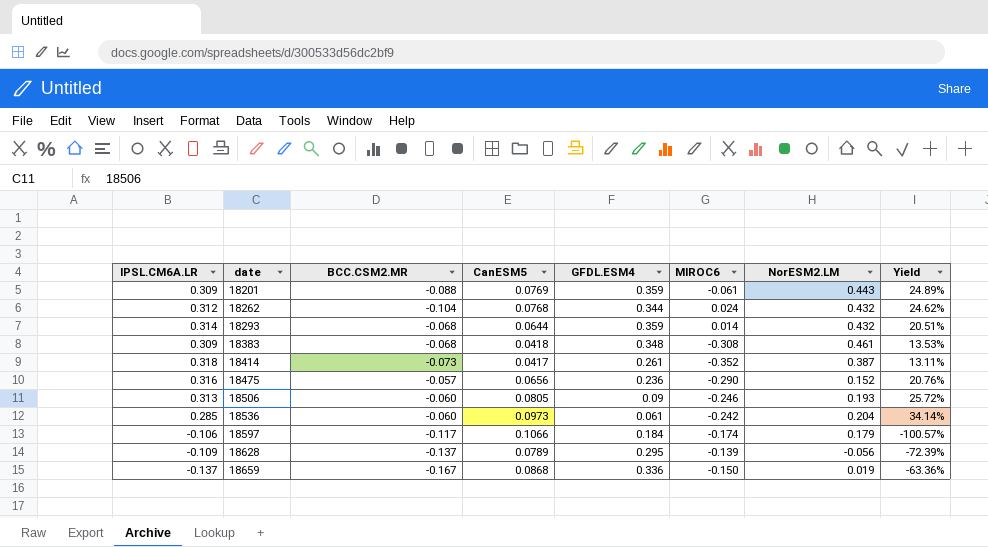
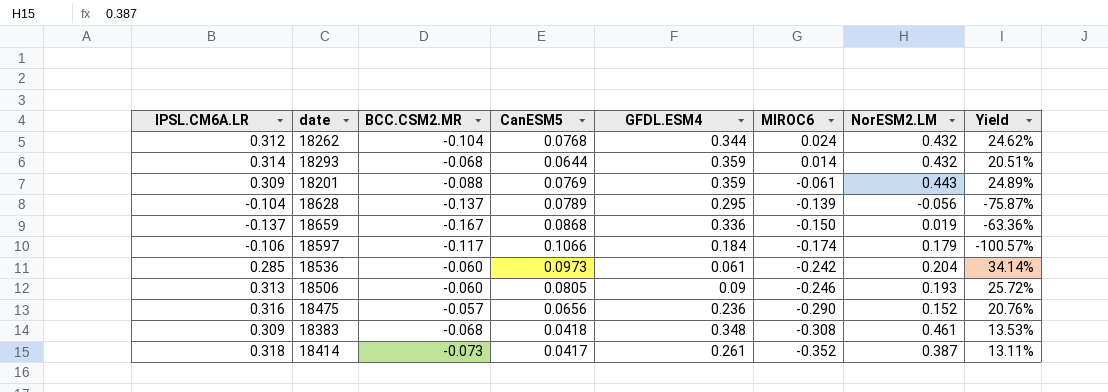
row order: date ascending -> MIROC6 descending
18628 | IPSL.CM6A.LR: -0.109 -> -0.104
18628 | Yield: -72.39% -> -75.87%

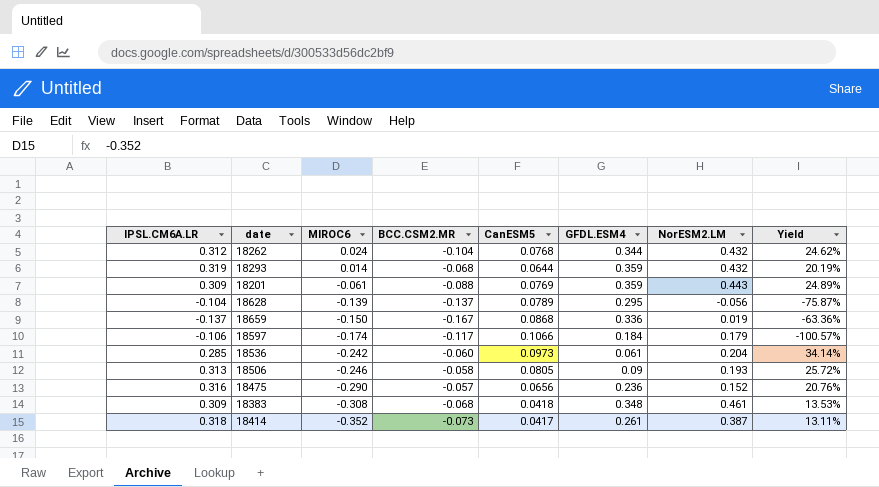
column MIROC6 | position: 6 -> 3
18293 | IPSL.CM6A.LR: 0.314 -> 0.319
18293 | Yield: 20.51% -> 20.19%
18506 | BCC.CSM2.MR: -0.060 -> -0.058

